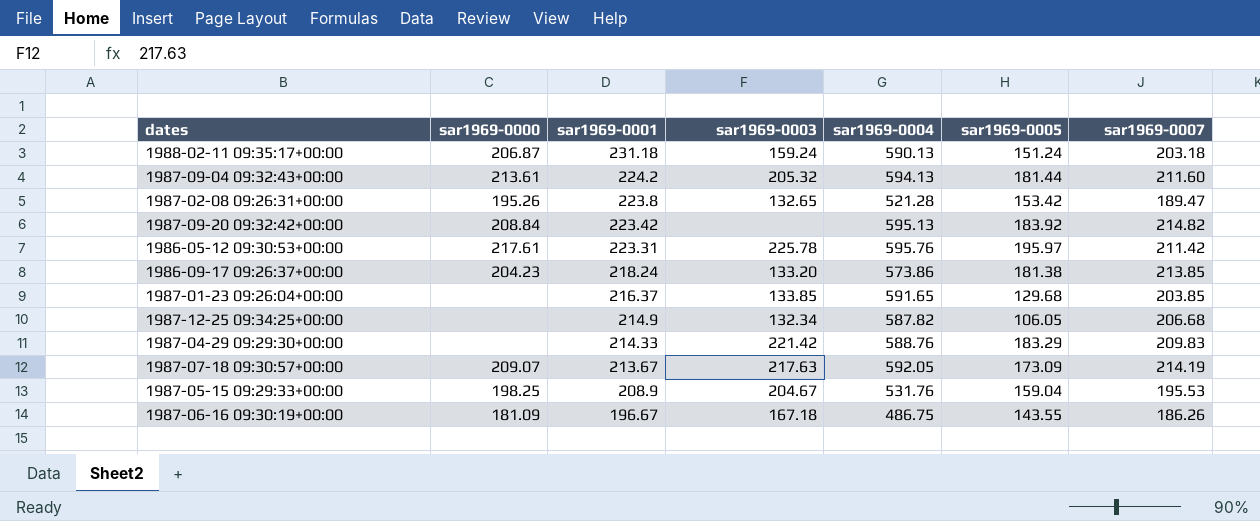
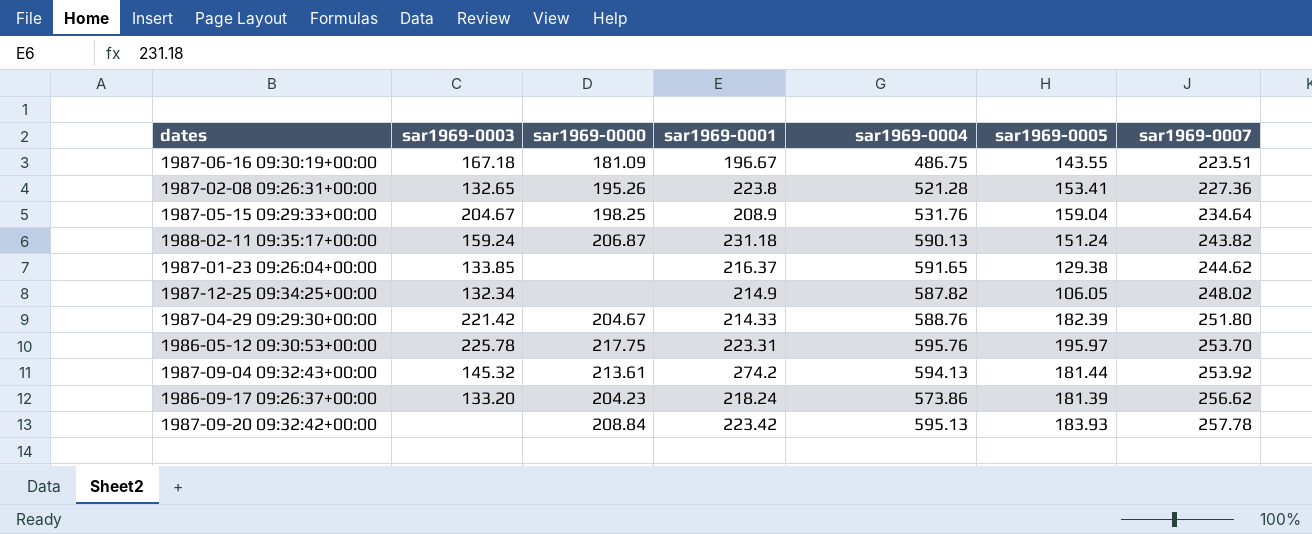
row order: sar1969-0001 descending -> sar1969-0007 ascending
column sar1969-0003 | position: 4 -> 2
row 1987-07-18 09:30:57+00:00: 209.07 | 213.67 | 217.63 | 592.05 | 173.09 | 214.19 -> none
1987-06-16 09:30:19+00:00 | sar1969-0007: 186.26 -> 223.51
1987-02-08 09:26:31+00:00 | sar1969-0005: 153.42 -> 153.41
1987-02-08 09:26:31+00:00 | sar1969-0007: 189.47 -> 227.36
1987-05-15 09:29:33+00:00 | sar1969-0007: 195.53 -> 234.64
1988-02-11 09:35:17+00:00 | sar1969-0007: 203.18 -> 243.82
1987-01-23 09:26:04+00:00 | sar1969-0005: 129.68 -> 129.38
1987-01-23 09:26:04+00:00 | sar1969-0007: 203.85 -> 244.62
1987-12-25 09:34:25+00:00 | sar1969-0007: 206.68 -> 248.02
1987-04-29 09:29:30+00:00 | sar1969-0000: none -> 204.67
1987-04-29 09:29:30+00:00 | sar1969-0005: 183.29 -> 182.39
1987-04-29 09:29:30+00:00 | sar1969-0007: 209.83 -> 251.80
1986-05-12 09:30:53+00:00 | sar1969-0000: 217.61 -> 217.75
1986-05-12 09:30:53+00:00 | sar1969-0007: 211.42 -> 253.70
1987-09-04 09:32:43+00:00 | sar1969-0003: 205.32 -> 145.32
1987-09-04 09:32:43+00:00 | sar1969-0001: 224.2 -> 274.2
1987-09-04 09:32:43+00:00 | sar1969-0007: 211.60 -> 253.92
1986-09-17 09:26:37+00:00 | sar1969-0005: 181.38 -> 181.39
1986-09-17 09:26:37+00:00 | sar1969-0007: 213.85 -> 256.62
1987-09-20 09:32:42+00:00 | sar1969-0005: 183.92 -> 183.93
1987-09-20 09:32:42+00:00 | sar1969-0007: 214.82 -> 257.78

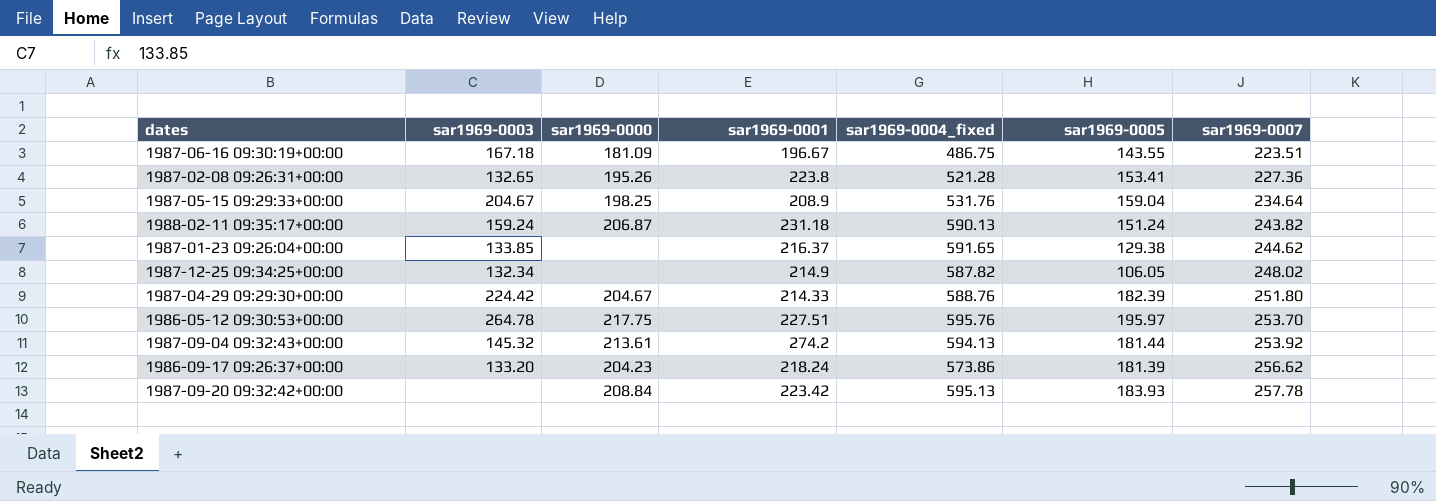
column name: sar1969-0004 -> sar1969-0004_fixed
1987-04-29 09:29:30+00:00 | sar1969-0003: 221.42 -> 224.42
1986-05-12 09:30:53+00:00 | sar1969-0003: 225.78 -> 264.78
1986-05-12 09:30:53+00:00 | sar1969-0001: 223.31 -> 227.51

